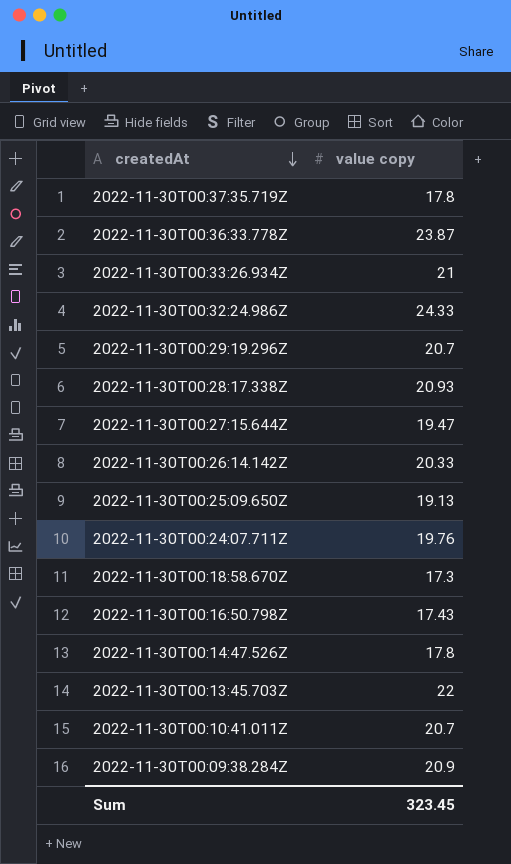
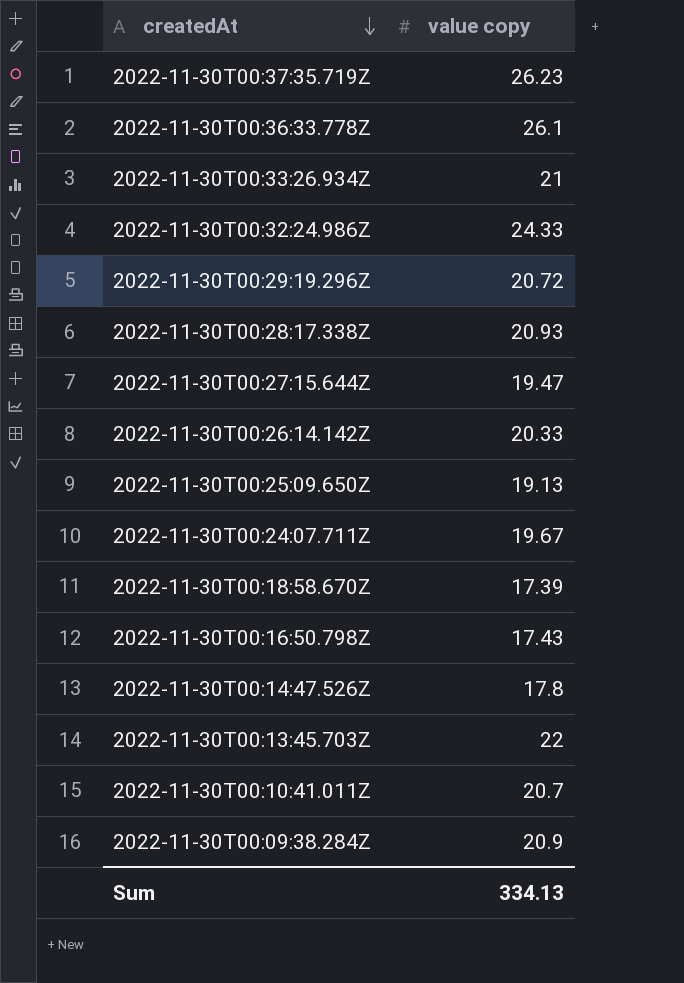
2022-11-30T00:37:35.719Z | value copy: 17.8 -> 26.23
2022-11-30T00:36:33.778Z | value copy: 23.87 -> 26.1
2022-11-30T00:29:19.296Z | value copy: 20.7 -> 20.72
2022-11-30T00:24:07.711Z | value copy: 19.76 -> 19.67
2022-11-30T00:18:58.670Z | value copy: 17.3 -> 17.39
Sum | value copy: 323.45 -> 334.13

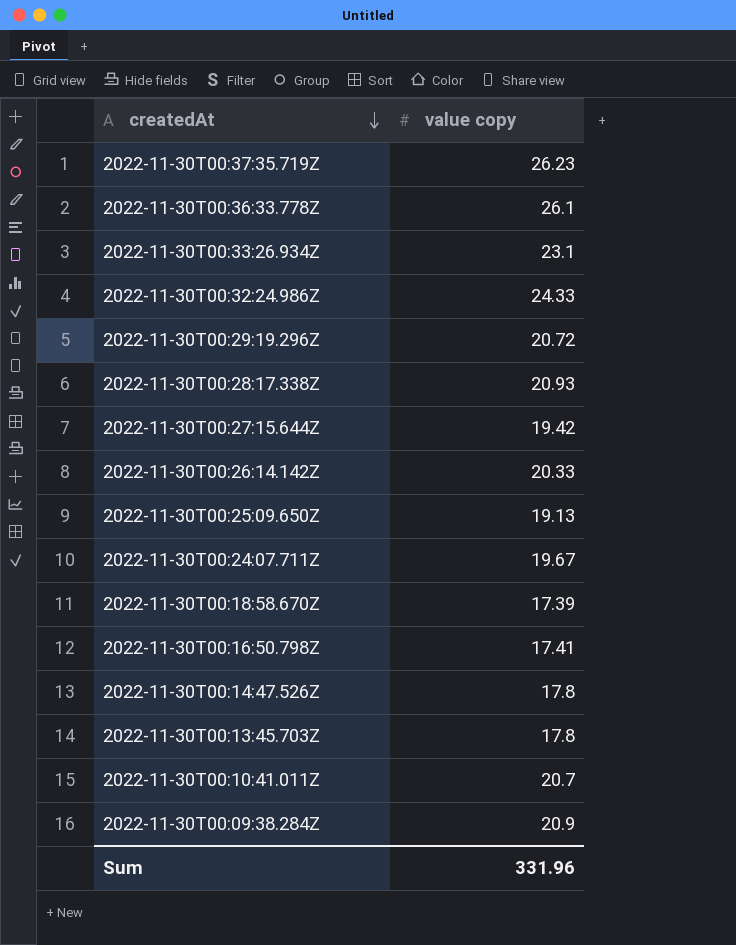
2022-11-30T00:33:26.934Z | value copy: 21 -> 23.1
2022-11-30T00:27:15.644Z | value copy: 19.47 -> 19.42
2022-11-30T00:16:50.798Z | value copy: 17.43 -> 17.41
2022-11-30T00:13:45.703Z | value copy: 22 -> 17.8
Sum | value copy: 334.13 -> 331.96

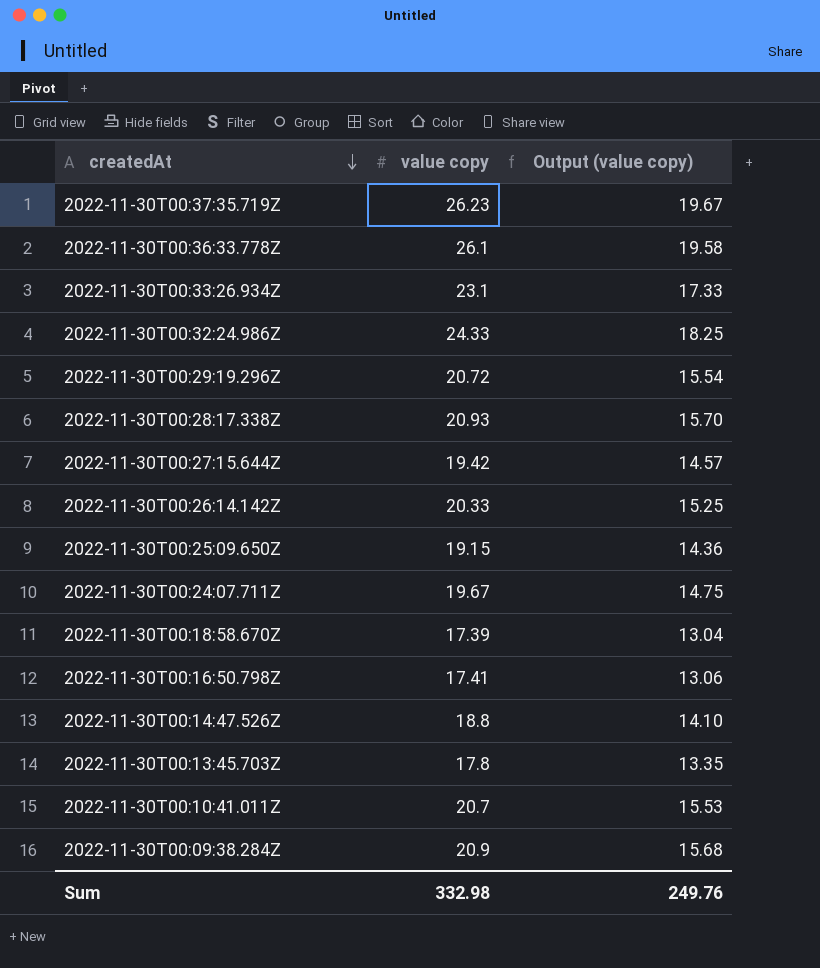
column Output (value copy) | formula: none -> [value copy] * 0.75
2022-11-30T00:25:09.650Z | value copy: 19.13 -> 19.15
2022-11-30T00:14:47.526Z | value copy: 17.8 -> 18.8
Sum | value copy: 331.96 -> 332.98

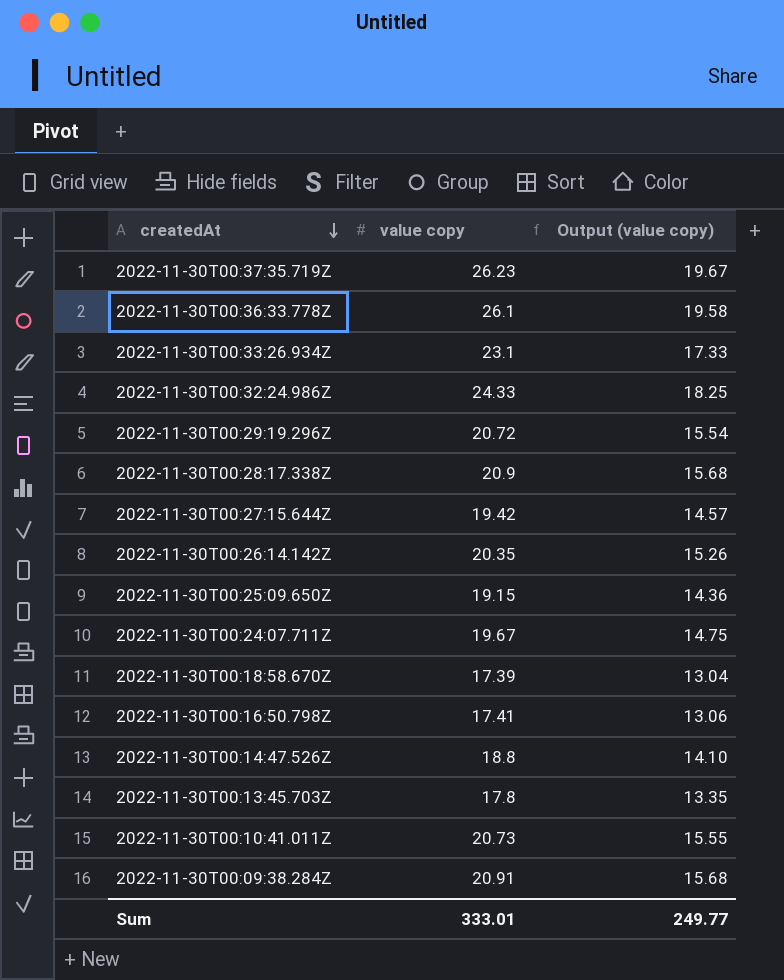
2022-11-30T00:28:17.338Z | value copy: 20.93 -> 20.9
2022-11-30T00:28:17.338Z | Output (value copy): 15.70 -> 15.68
2022-11-30T00:26:14.142Z | value copy: 20.33 -> 20.35
2022-11-30T00:26:14.142Z | Output (value copy): 15.25 -> 15.26
2022-11-30T00:10:41.011Z | value copy: 20.7 -> 20.73
2022-11-30T00:10:41.011Z | Output (value copy): 15.53 -> 15.55
2022-11-30T00:09:38.284Z | value copy: 20.9 -> 20.91
Sum | value copy: 332.98 -> 333.01
Sum | Output (value copy): 249.76 -> 249.77

